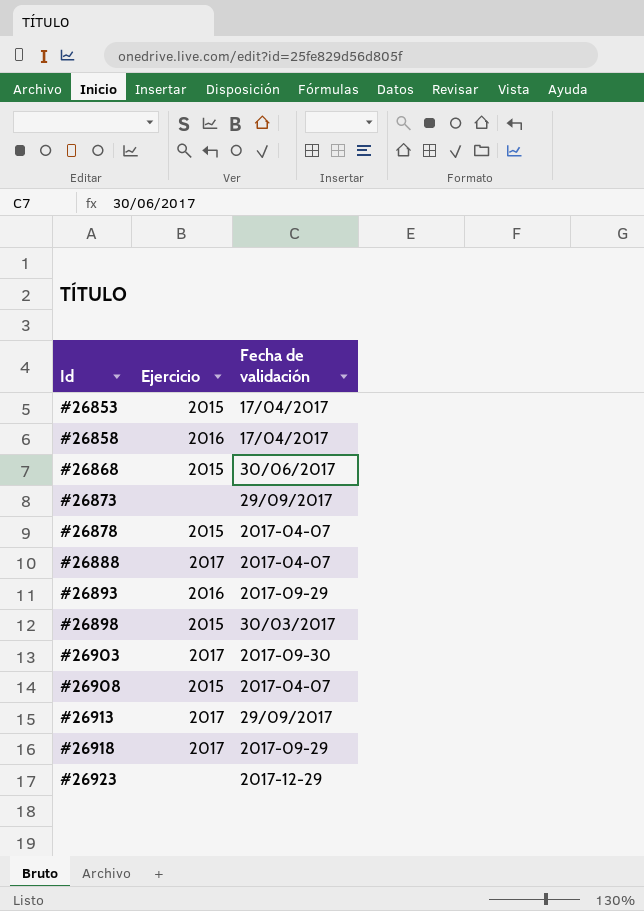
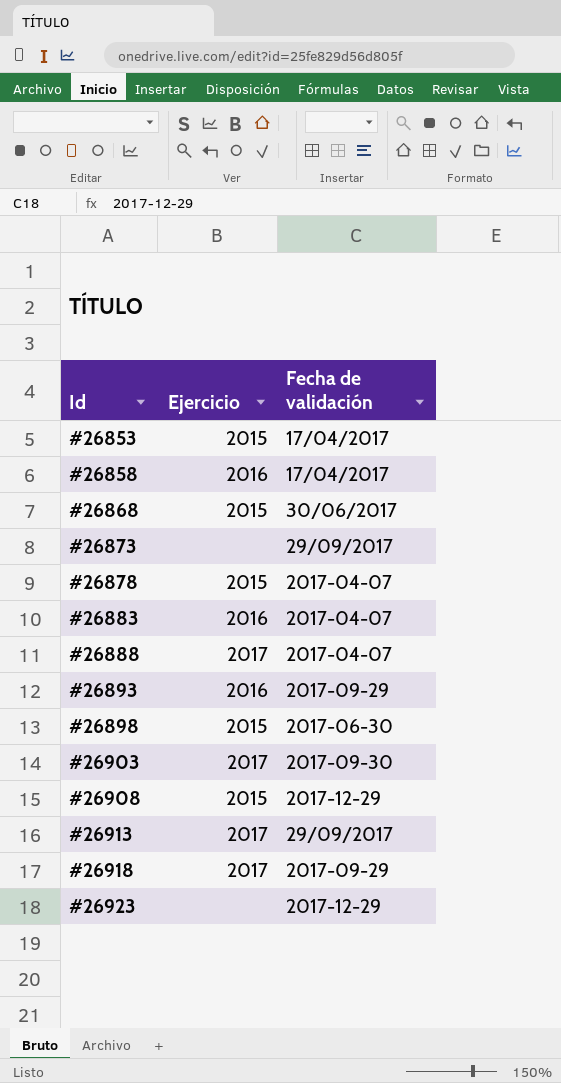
row #26883: none -> 2016 | 2017-04-07
#26898 | Fecha de validación: 30/03/2017 -> 2017-06-30
#26908 | Fecha de validación: 2017-04-07 -> 2017-12-29

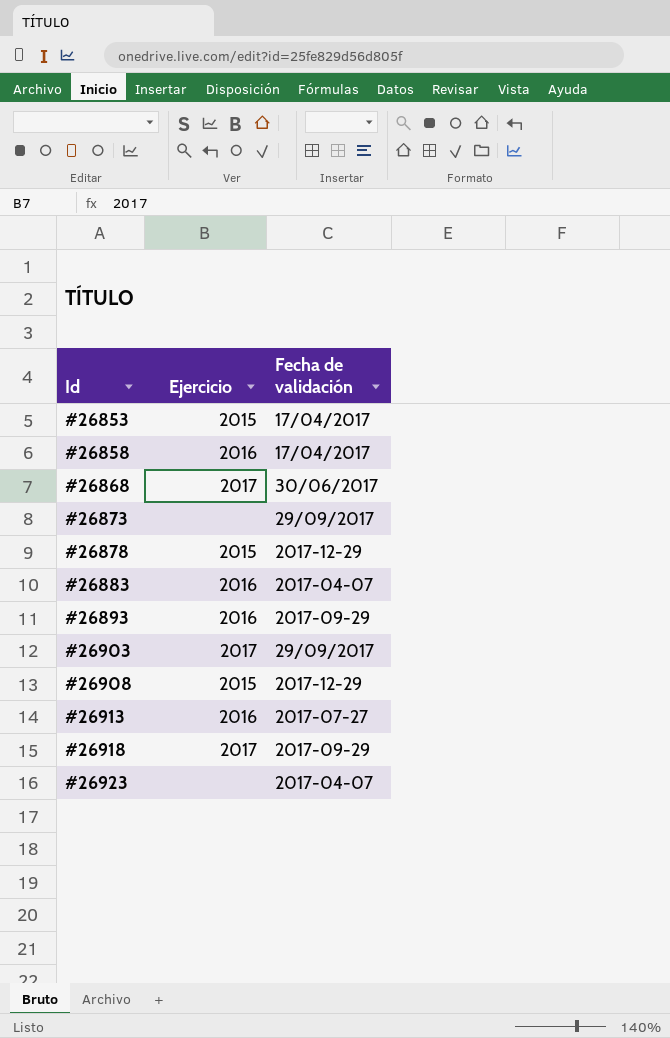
row #26888: 2017 | 2017-04-07 -> none
row #26898: 2015 | 2017-06-30 -> none
#26868 | Ejercicio: 2015 -> 2017
#26878 | Fecha de validación: 2017-04-07 -> 2017-12-29
#26903 | Fecha de validación: 2017-09-30 -> 29/09/2017
#26913 | Ejercicio: 2017 -> 2016
#26913 | Fecha de validación: 29/09/2017 -> 2017-07-27
#26923 | Fecha de validación: 2017-12-29 -> 2017-04-07

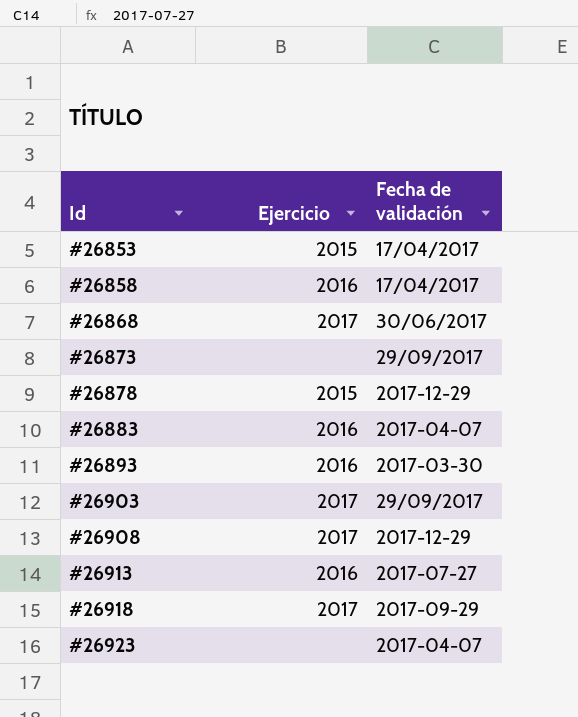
#26893 | Fecha de validación: 2017-09-29 -> 2017-03-30
#26908 | Ejercicio: 2015 -> 2017

